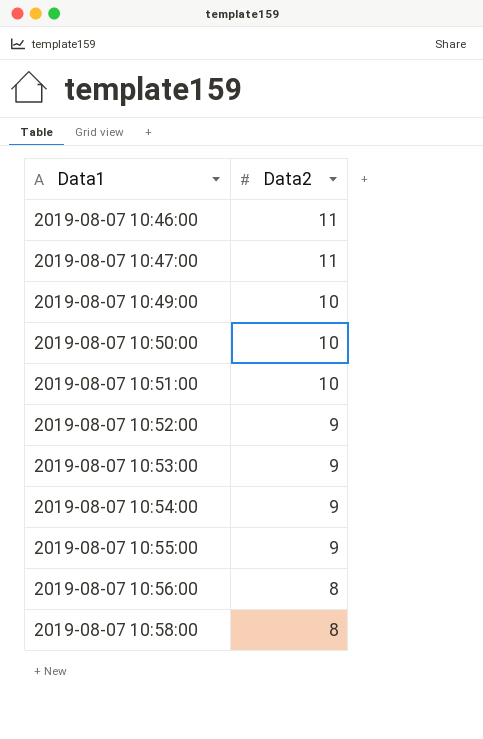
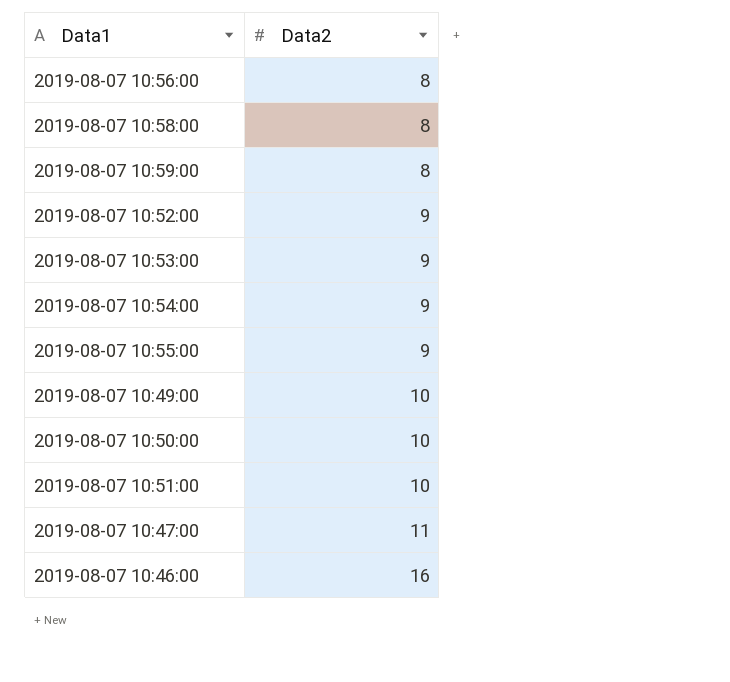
row order: Data1 ascending -> Data2 ascending
row 2019-08-07 10:59:00: none -> 8
2019-08-07 10:46:00 | Data2: 11 -> 16

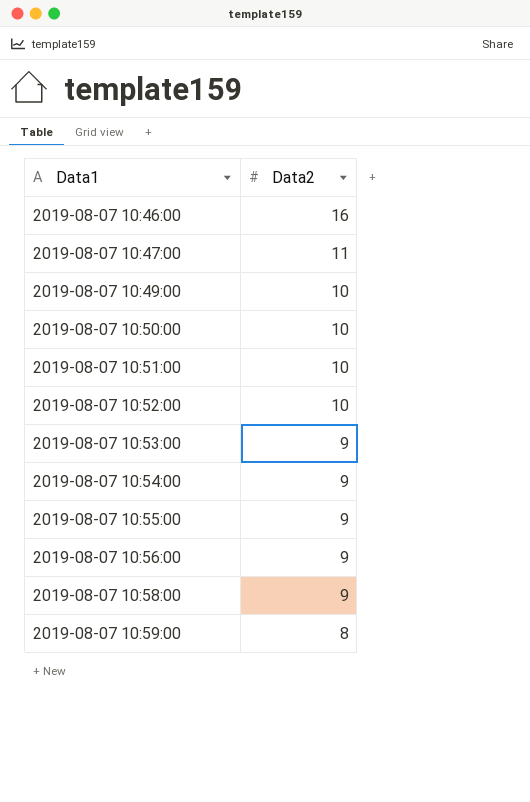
row order: Data2 ascending -> Data1 ascending
2019-08-07 10:52:00 | Data2: 9 -> 10
2019-08-07 10:56:00 | Data2: 8 -> 9
2019-08-07 10:58:00 | Data2: 8 -> 9

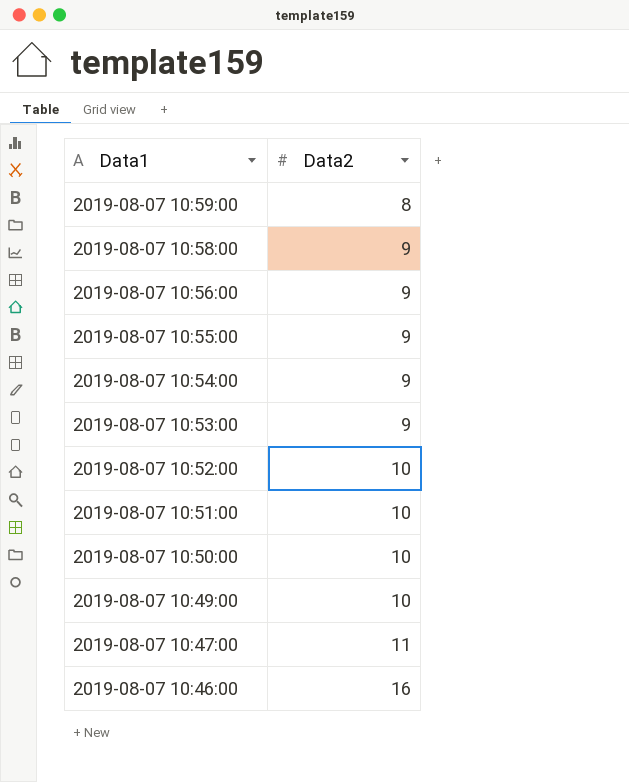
row order: Data1 ascending -> Data1 descending

